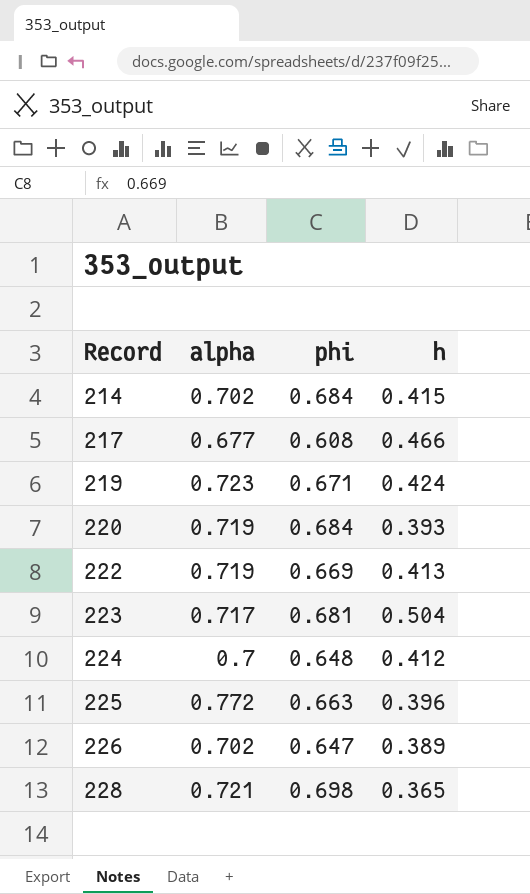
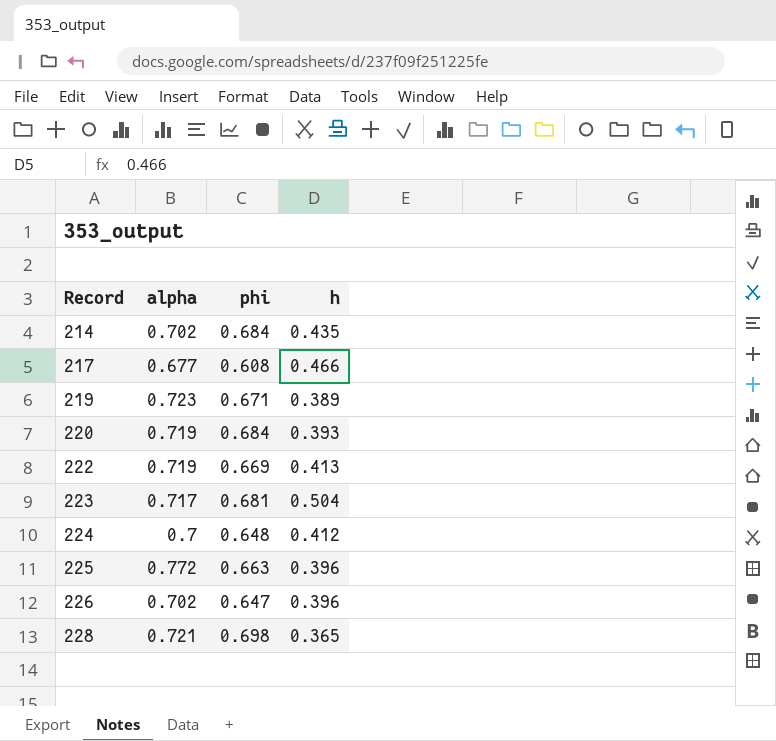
214 | h: 0.415 -> 0.435
219 | h: 0.424 -> 0.389
226 | h: 0.389 -> 0.396

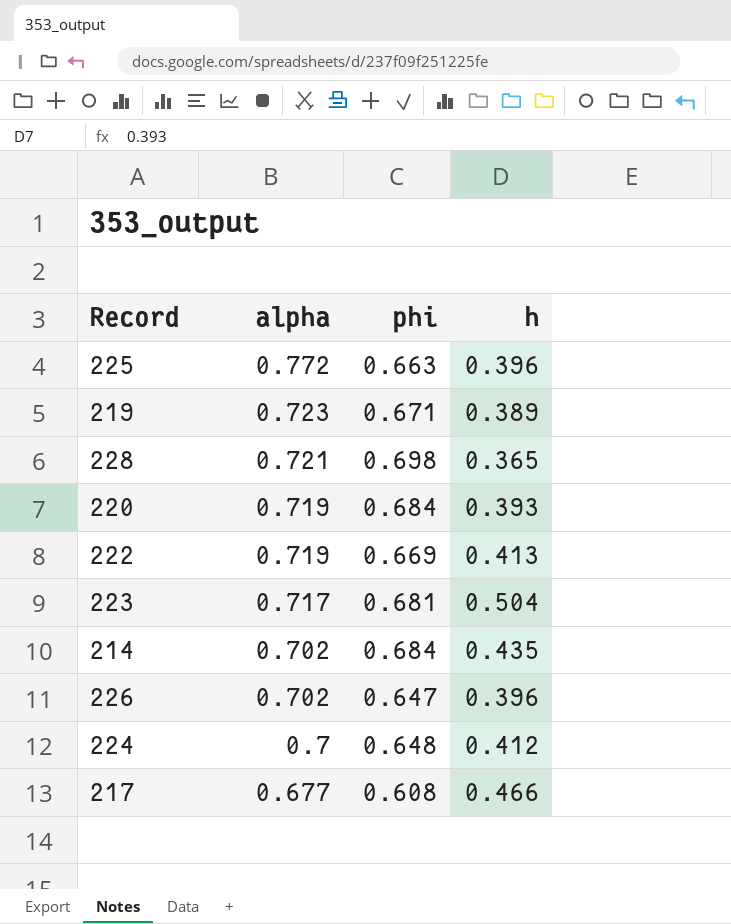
row order: Record ascending -> alpha descending

